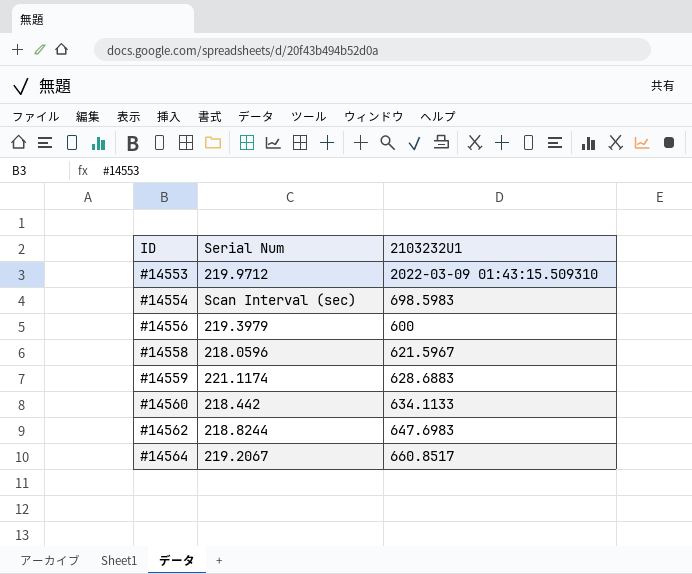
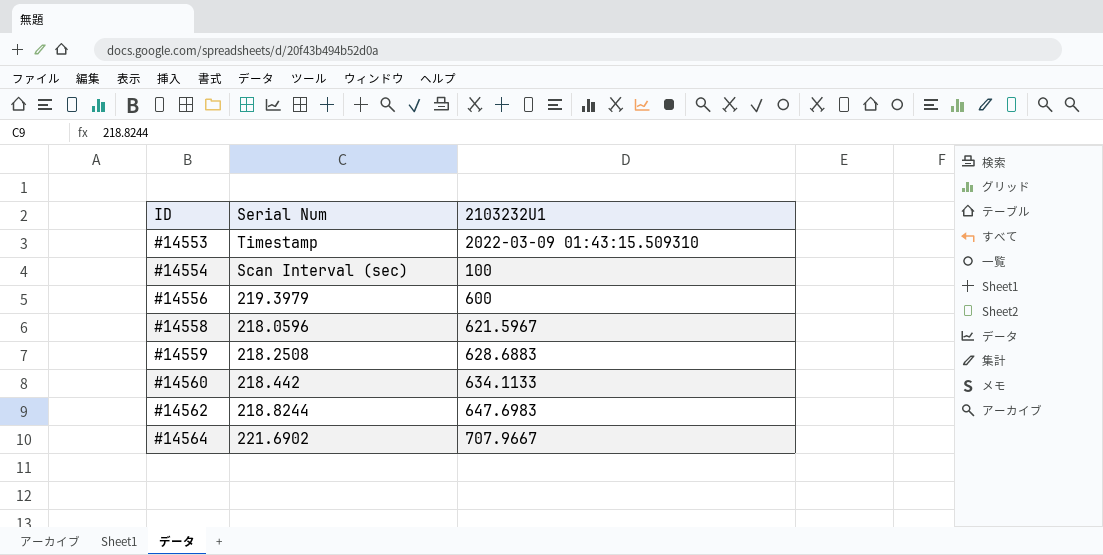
#14553 | Serial Num: 219.9712 -> Timestamp
#14554 | 2103232U1: 698.5983 -> 100
#14559 | Serial Num: 221.1174 -> 218.2508
#14564 | Serial Num: 219.2067 -> 221.6902
#14564 | 2103232U1: 660.8517 -> 707.9667

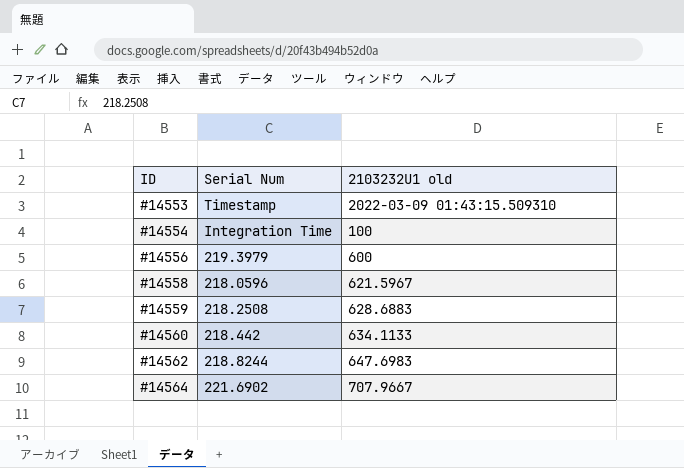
column name: 2103232U1 -> 2103232U1 old
#14554 | Serial Num: Scan Interval (sec) -> Integration Time

